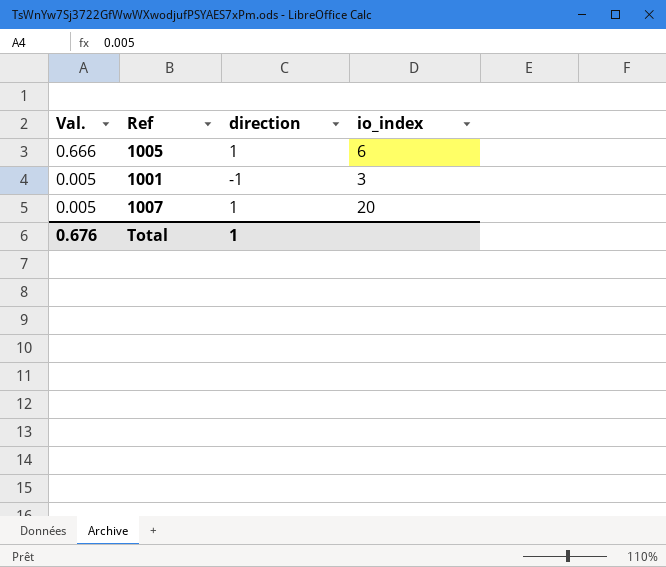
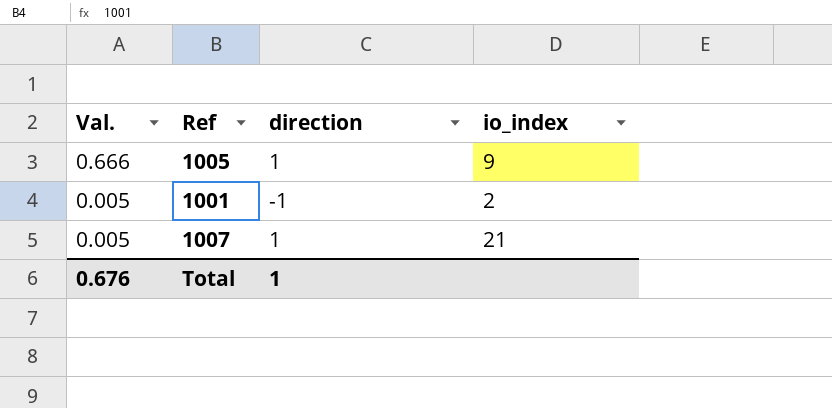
1005 | io_index: 6 -> 9
1001 | io_index: 3 -> 2
1007 | io_index: 20 -> 21

